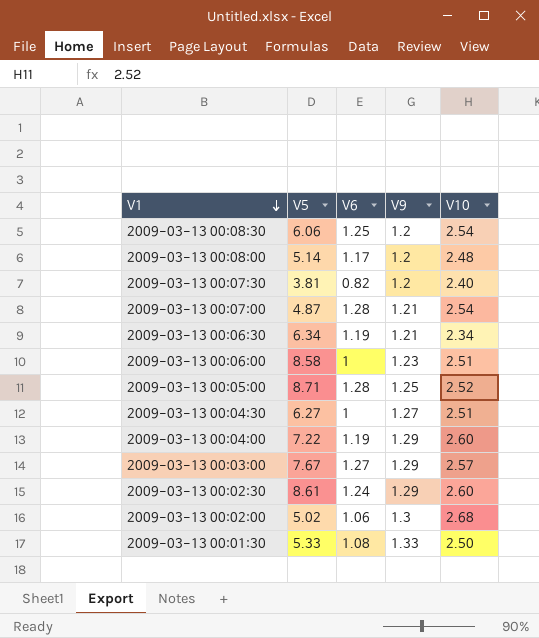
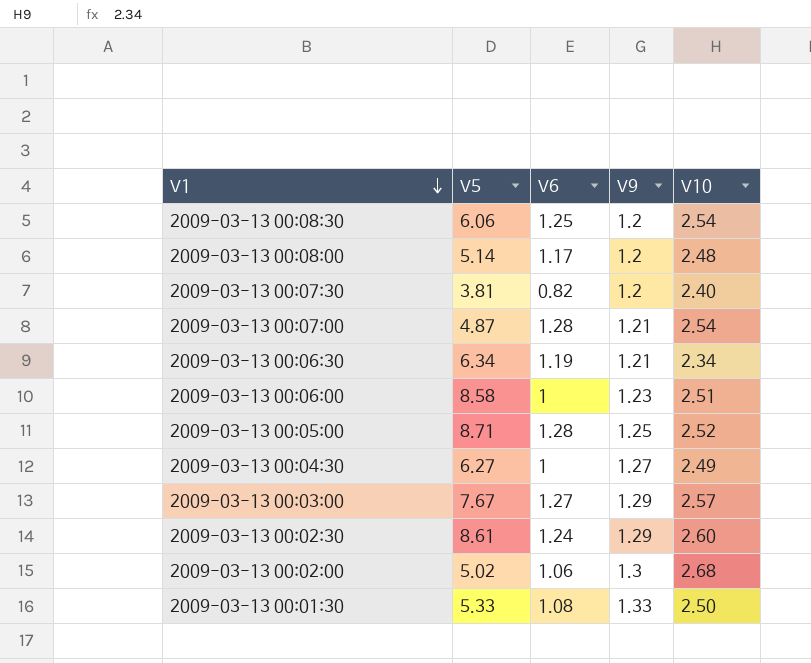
row 2009-03-13 00:04:00: 7.22 | 1.19 | 1.29 | 2.60 -> none
2009-03-13 00:04:30 | V10: 2.51 -> 2.49

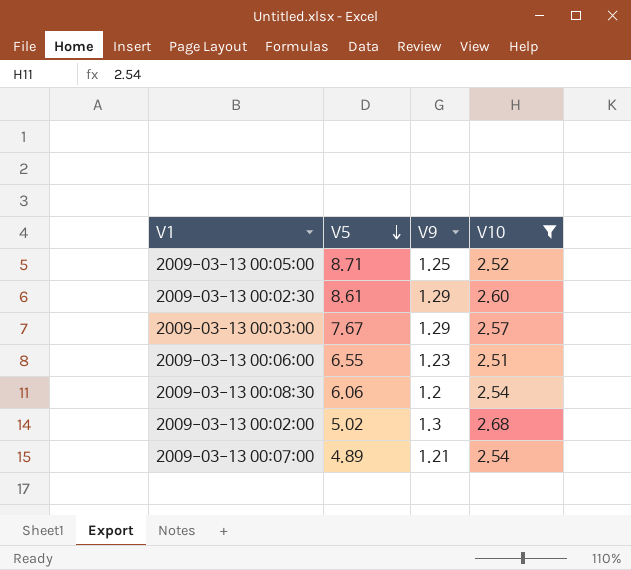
filter: none -> V10 >= 2.51
row order: V1 descending -> V5 descending
column V6 | position: 3 -> none
2009-03-13 00:06:00 | V5: 8.58 -> 6.55
2009-03-13 00:07:00 | V5: 4.87 -> 4.89

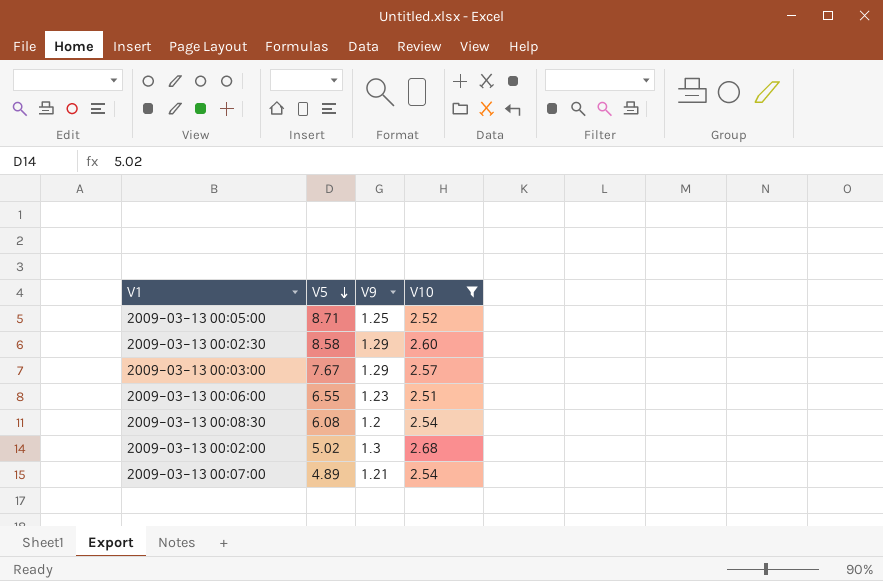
2009-03-13 00:02:30 | V5: 8.61 -> 8.58
2009-03-13 00:08:30 | V5: 6.06 -> 6.08

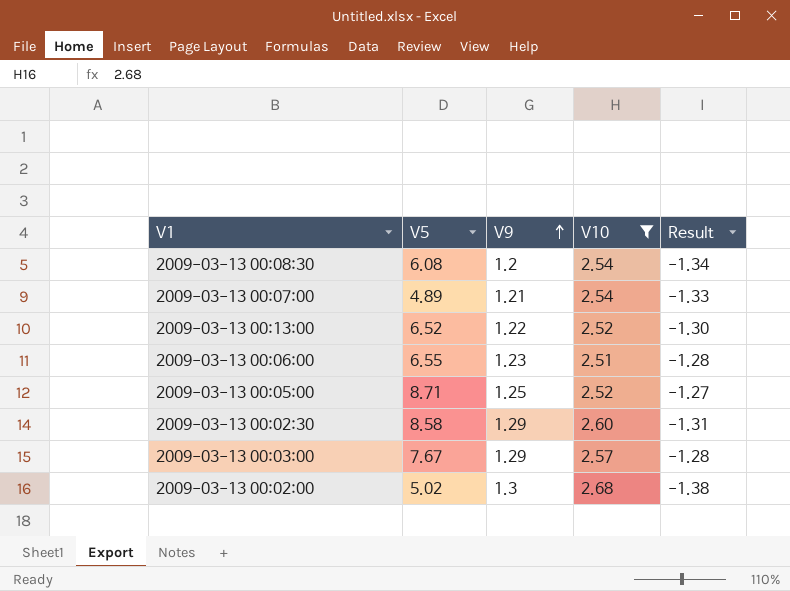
row order: V5 descending -> V9 ascending
column Result | formula: none -> [V9] - [V10]
row 2009-03-13 00:13:00: none -> 6.52 | 1.22 | 2.52 | -1.30

